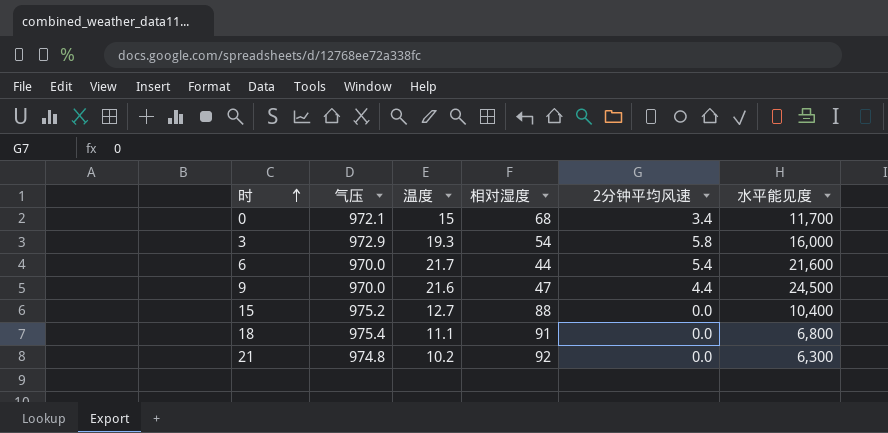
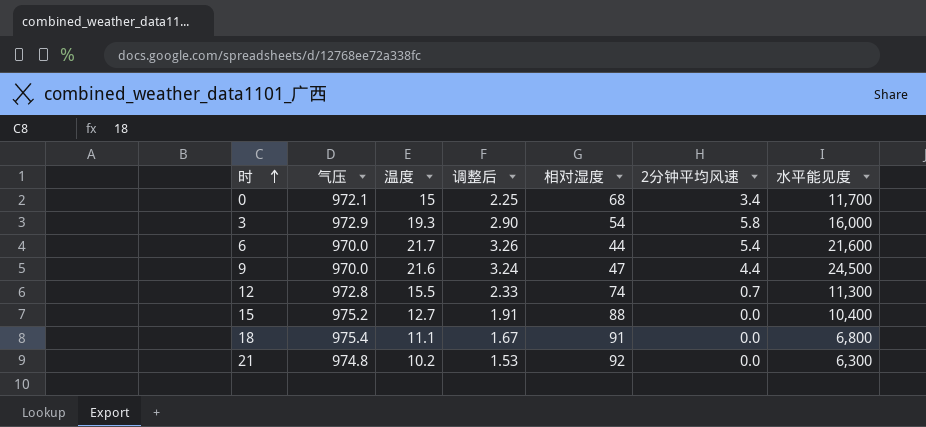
column 调整后 | formula: none -> [温度] * 0.15
row 12: none -> 972.8 | 15.5 | 2.33 | 74 | 0.7 | 11,300

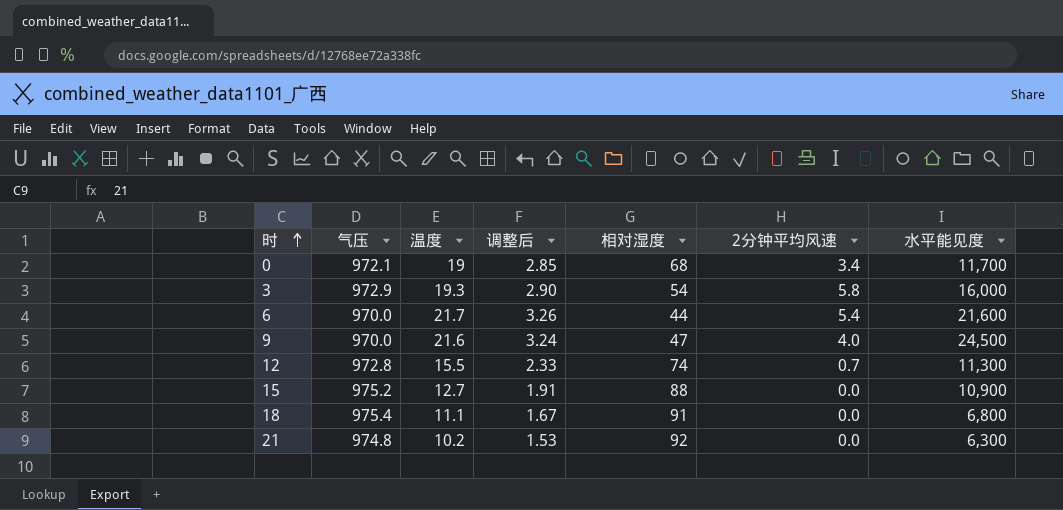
0 | 温度: 15 -> 19
0 | 调整后: 2.25 -> 2.85
9 | 2分钟平均风速: 4.4 -> 4.0
15 | 水平能见度: 10,400 -> 10,900

